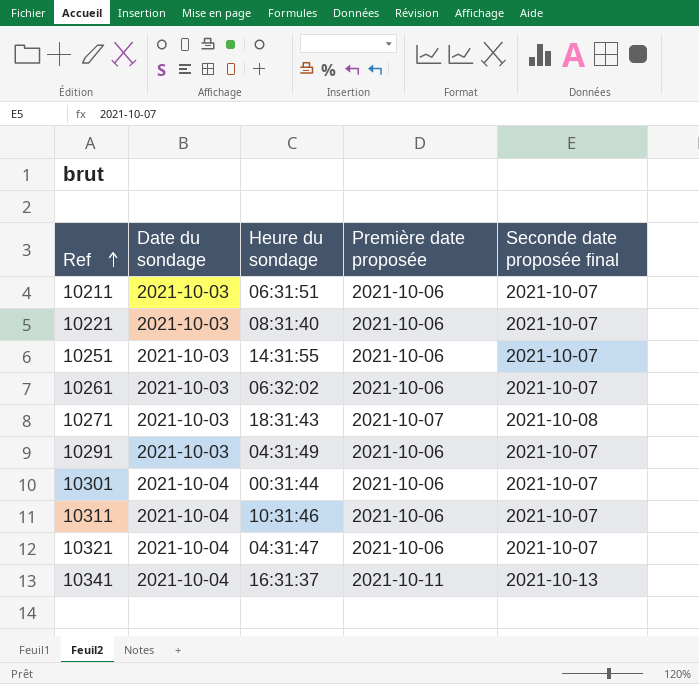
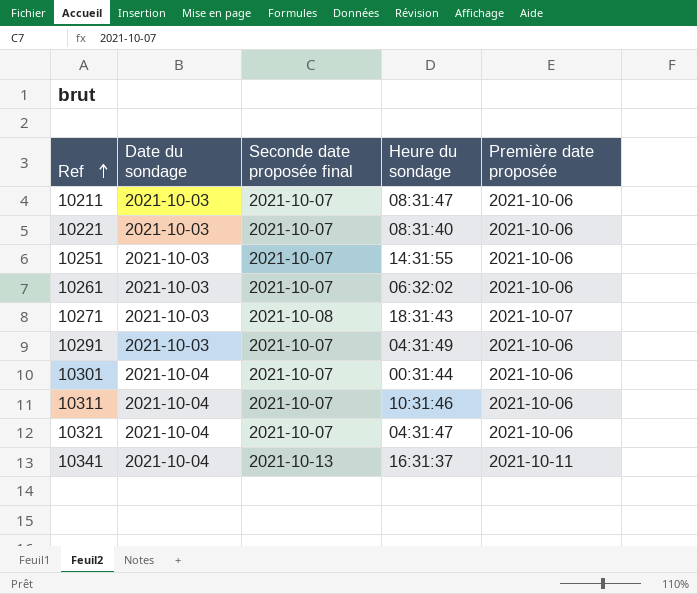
column Seconde date proposée final | position: 5 -> 3
10211 | Heure du sondage: 06:31:51 -> 08:31:47

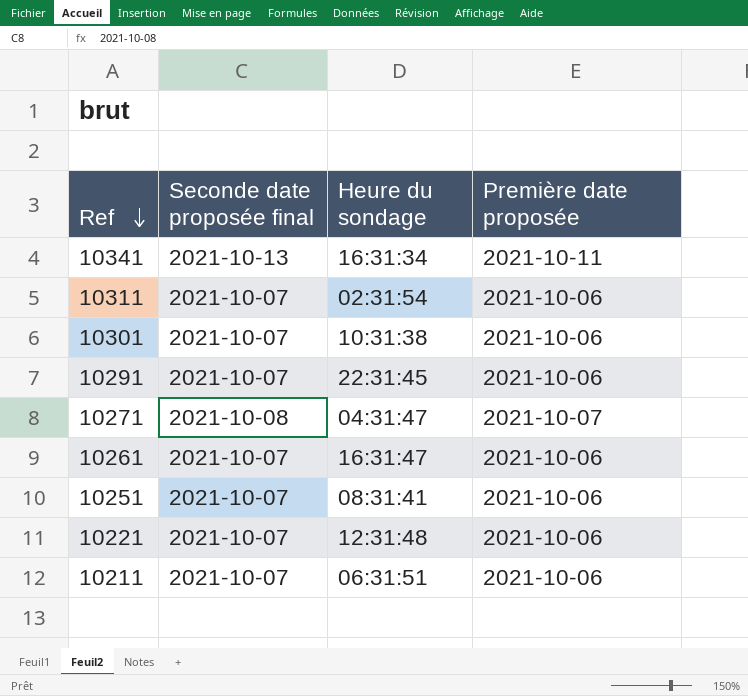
row order: Ref ascending -> Ref descending
column Date du sondage | position: 2 -> none
row 10321: 2021-10-04 | 2021-10-07 | 04:31:47 | 2021-10-06 -> none
10341 | Heure du sondage: 16:31:37 -> 16:31:34
10311 | Heure du sondage: 10:31:46 -> 02:31:54
10301 | Heure du sondage: 00:31:44 -> 10:31:38
10291 | Heure du sondage: 04:31:49 -> 22:31:45
10271 | Heure du sondage: 18:31:43 -> 04:31:47
10261 | Heure du sondage: 06:32:02 -> 16:31:47
10251 | Heure du sondage: 14:31:55 -> 08:31:41
10221 | Heure du sondage: 08:31:40 -> 12:31:48
10211 | Heure du sondage: 08:31:47 -> 06:31:51

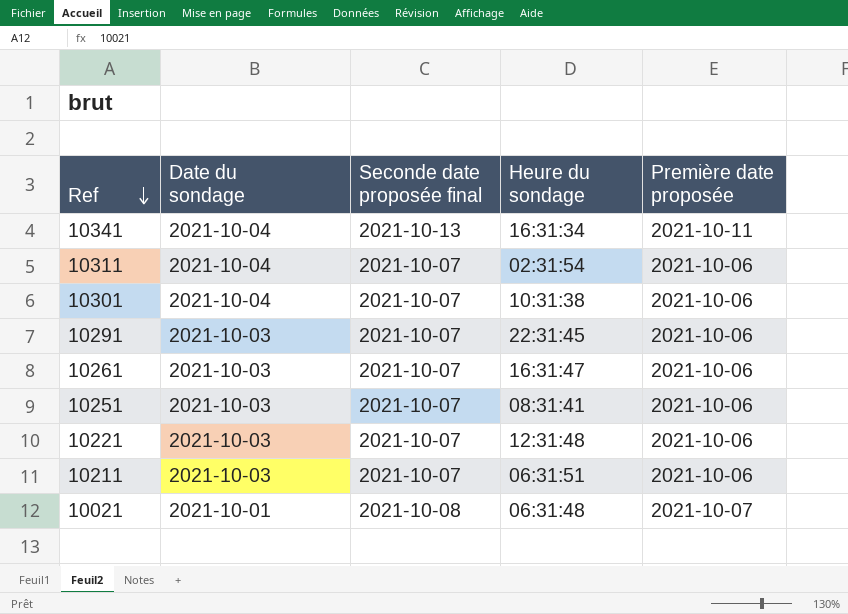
column Date du sondage | position: none -> 2
row 10271: 2021-10-08 | 04:31:47 | 2021-10-07 -> none
row 10021: none -> 2021-10-01 | 2021-10-08 | 06:31:48 | 2021-10-07

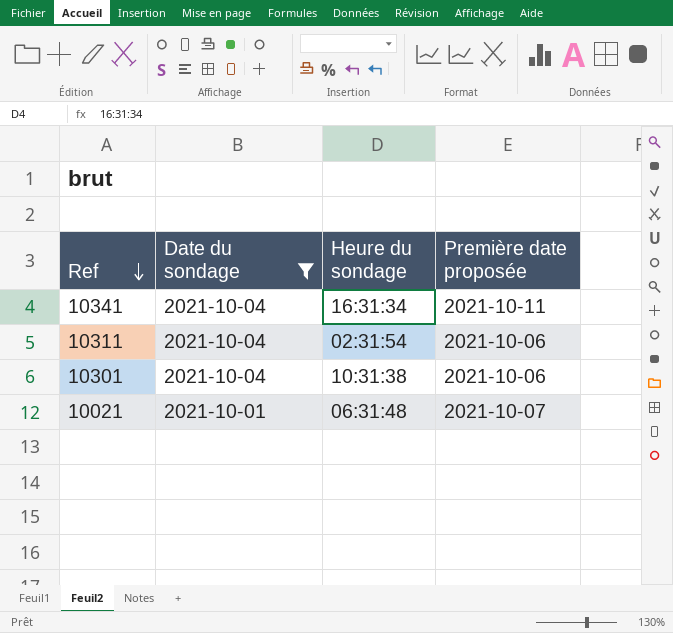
filter: none -> Date du sondage != 2021-10-03
column Seconde date proposée final | position: 3 -> none

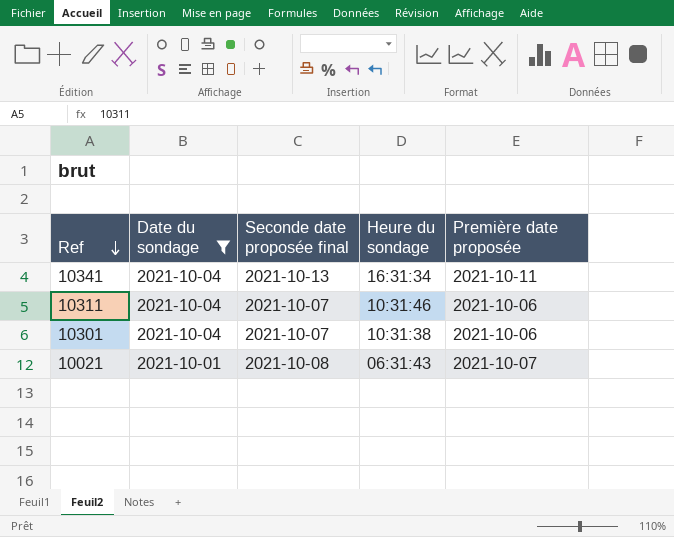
column Seconde date proposée final | position: none -> 3
10311 | Heure du sondage: 02:31:54 -> 10:31:46
10021 | Heure du sondage: 06:31:48 -> 06:31:43

